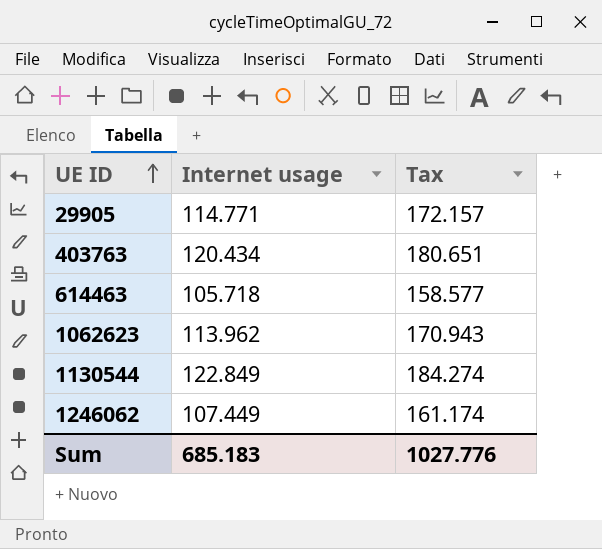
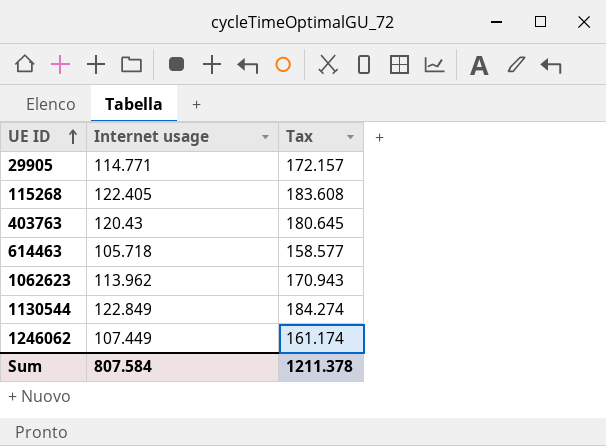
row 115268: none -> 122.405 | 183.608
403763 | Internet usage: 120.434 -> 120.43
403763 | Tax: 180.651 -> 180.645
Sum | Internet usage: 685.183 -> 807.584
Sum | Tax: 1027.776 -> 1211.378

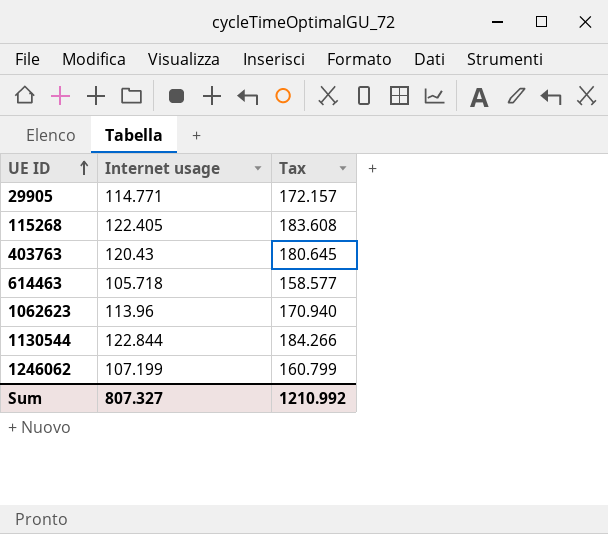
1062623 | Internet usage: 113.962 -> 113.96
1062623 | Tax: 170.943 -> 170.940
1130544 | Internet usage: 122.849 -> 122.844
1130544 | Tax: 184.274 -> 184.266
1246062 | Internet usage: 107.449 -> 107.199
1246062 | Tax: 161.174 -> 160.799
Sum | Internet usage: 807.584 -> 807.327
Sum | Tax: 1211.378 -> 1210.992

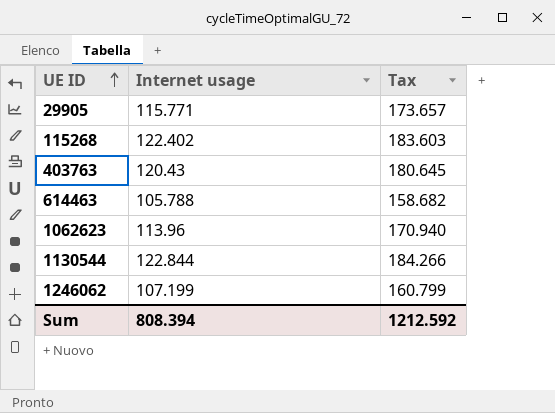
29905 | Internet usage: 114.771 -> 115.771
29905 | Tax: 172.157 -> 173.657
115268 | Internet usage: 122.405 -> 122.402
115268 | Tax: 183.608 -> 183.603
614463 | Internet usage: 105.718 -> 105.788
614463 | Tax: 158.577 -> 158.682
Sum | Internet usage: 807.327 -> 808.394
Sum | Tax: 1210.992 -> 1212.592

